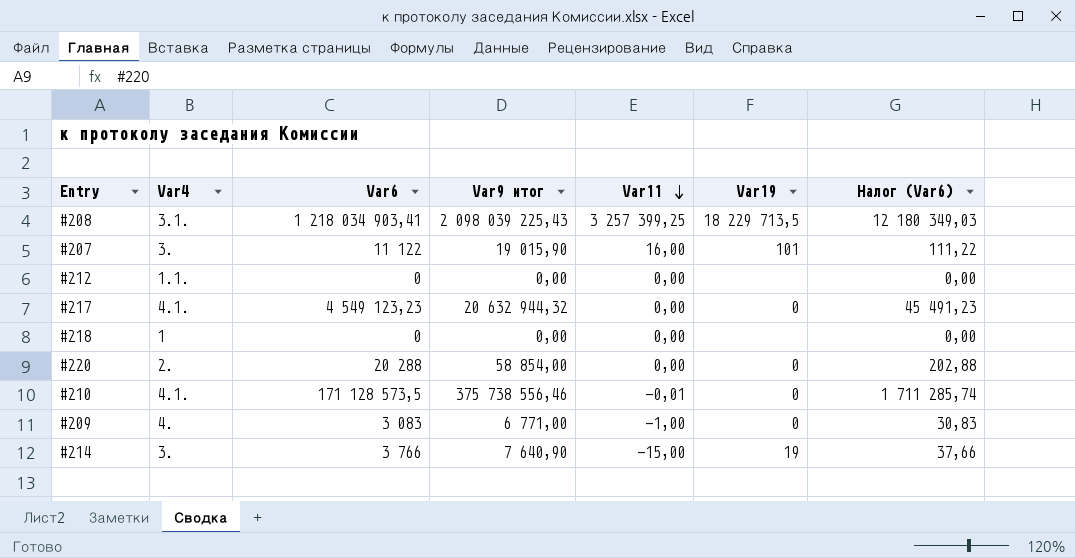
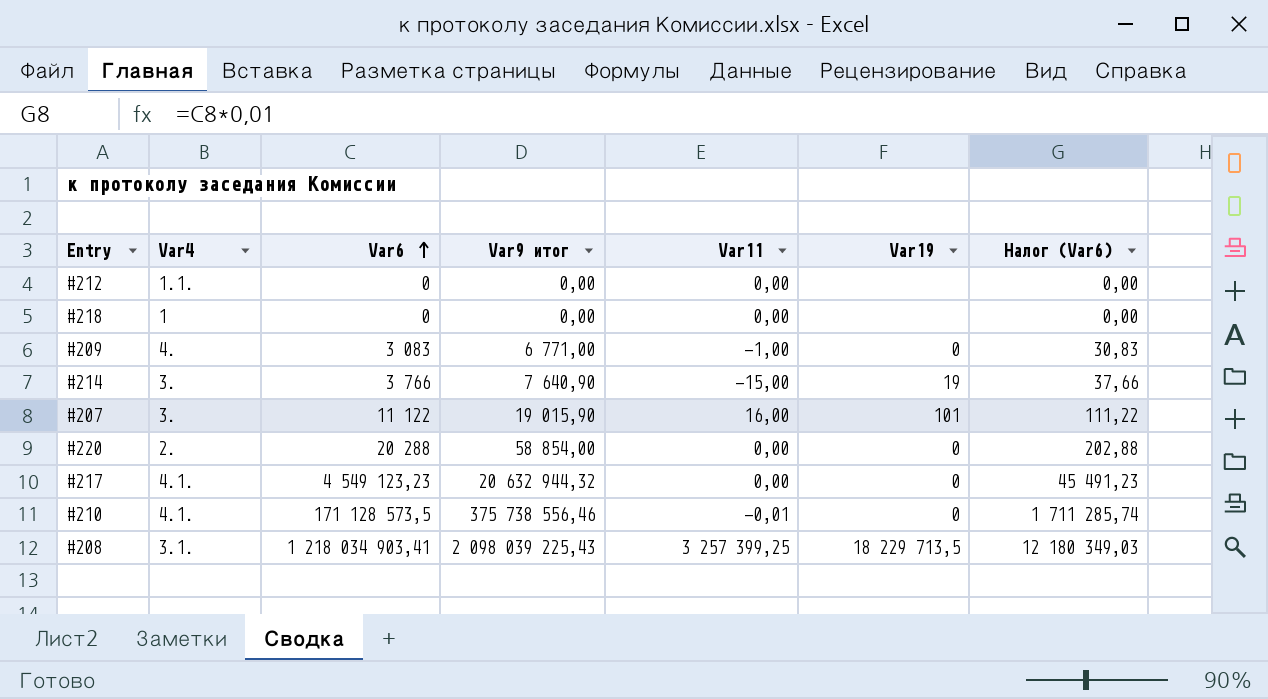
row order: Var11 descending -> Var6 ascending

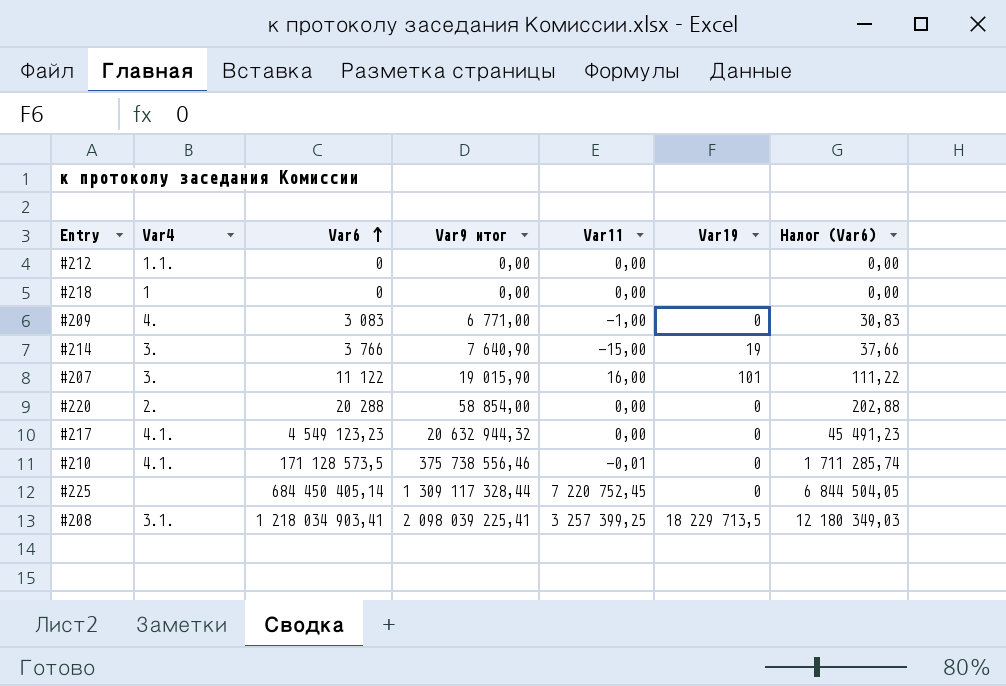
row #225: none -> none | 684 450 405,14 | 1 309 117 328,44 | 7 220 752,45 | 0 | 6 844 504,05
#208 | Var9 итог: 2 098 039 225,43 -> 2 098 039 225,41

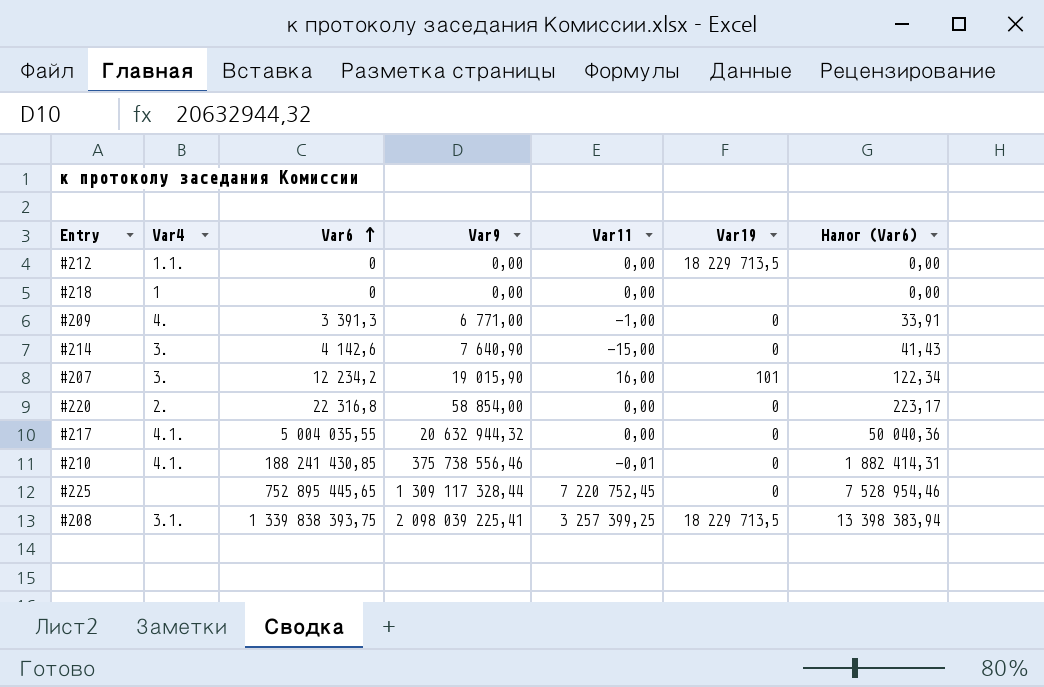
column name: Var9 итог -> Var9
#212 | Var19: none -> 18 229 713,5
#209 | Var6: 3 083 -> 3 391,3
#209 | Налог (Var6): 30,83 -> 33,91
#214 | Var6: 3 766 -> 4 142,6
#214 | Var19: 19 -> 0
#214 | Налог (Var6): 37,66 -> 41,43
#207 | Var6: 11 122 -> 12 234,2
#207 | Налог (Var6): 111,22 -> 122,34
#220 | Var6: 20 288 -> 22 316,8
#220 | Налог (Var6): 202,88 -> 223,17
#217 | Var6: 4 549 123,23 -> 5 004 035,55
#217 | Налог (Var6): 45 491,23 -> 50 040,36
#210 | Var6: 171 128 573,5 -> 188 241 430,85
#210 | Налог (Var6): 1 711 285,74 -> 1 882 414,31
#225 | Var6: 684 450 405,14 -> 752 895 445,65
#225 | Налог (Var6): 6 844 504,05 -> 7 528 954,46
#208 | Var6: 1 218 034 903,41 -> 1 339 838 393,75
#208 | Налог (Var6): 12 180 349,03 -> 13 398 383,94

